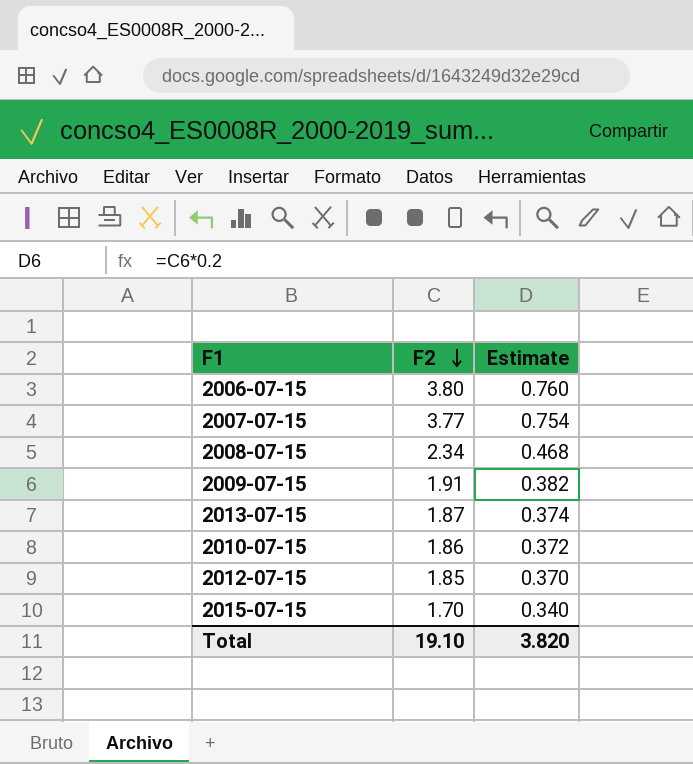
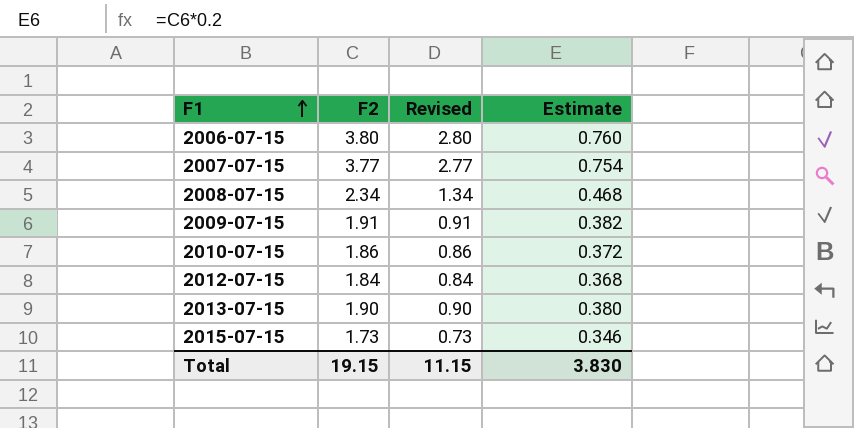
row order: F2 descending -> F1 ascending
column Revised | formula: none -> [F2] - 1
2012-07-15 | F2: 1.85 -> 1.84
2012-07-15 | Estimate: 0.370 -> 0.368
2013-07-15 | F2: 1.87 -> 1.90
2013-07-15 | Estimate: 0.374 -> 0.380
2015-07-15 | F2: 1.70 -> 1.73
2015-07-15 | Estimate: 0.340 -> 0.346
Total | F2: 19.10 -> 19.15
Total | Estimate: 3.820 -> 3.830

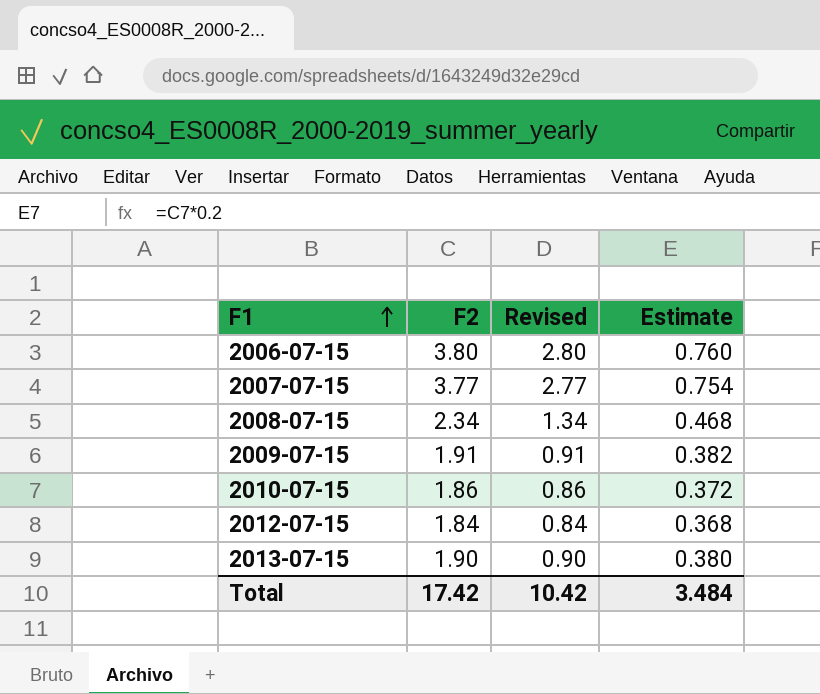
row 2015-07-15: 1.73 | 0.73 | 0.346 -> none
Total | F2: 19.15 -> 17.42
Total | Revised: 11.15 -> 10.42
Total | Estimate: 3.830 -> 3.484

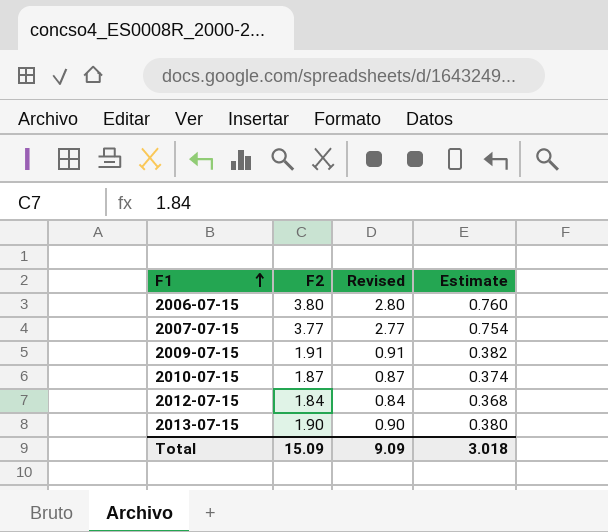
row 2008-07-15: 2.34 | 1.34 | 0.468 -> none
2010-07-15 | F2: 1.86 -> 1.87
2010-07-15 | Revised: 0.86 -> 0.87
2010-07-15 | Estimate: 0.372 -> 0.374
Total | F2: 17.42 -> 15.09
Total | Revised: 10.42 -> 9.09
Total | Estimate: 3.484 -> 3.018

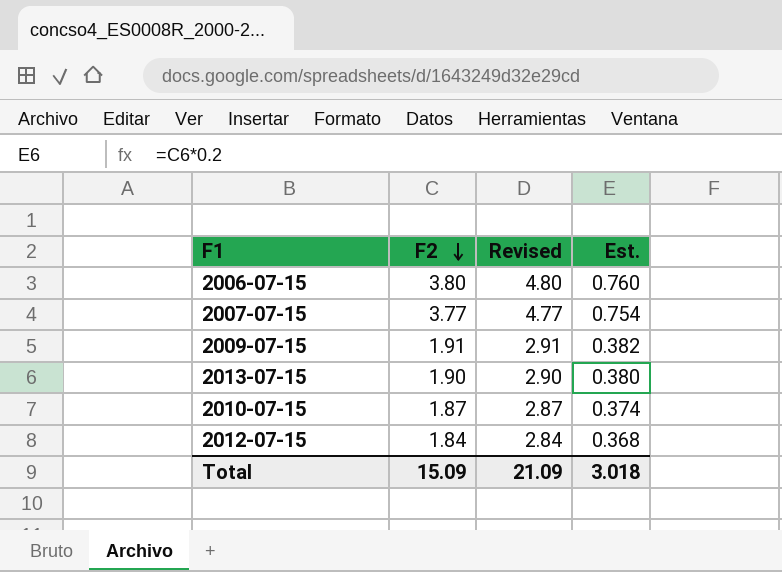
row order: F1 ascending -> F2 descending
column Revised | formula: [F2] - 1 -> [F2] + 1
column name: Estimate -> Est.
Total | Revised: 9.09 -> 21.09

